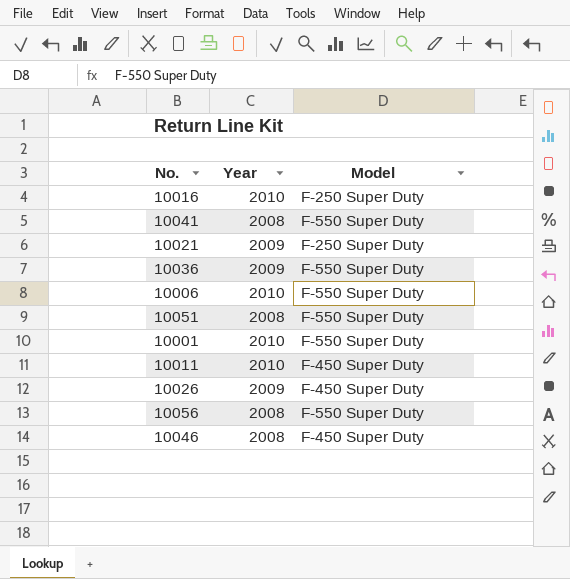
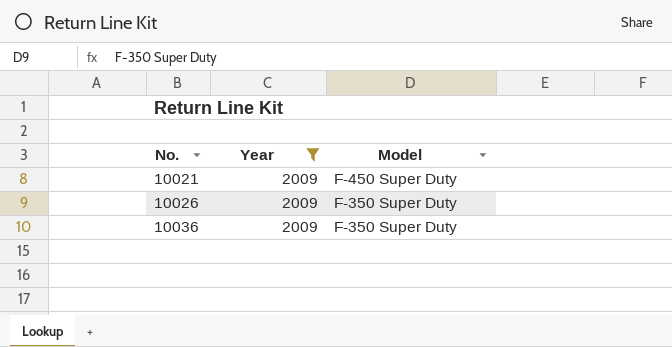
filter: none -> Year = 2009
row order: none -> No. ascending
10021 | Model: F-250 Super Duty -> F-450 Super Duty
10026 | Model: F-450 Super Duty -> F-350 Super Duty
10036 | Model: F-550 Super Duty -> F-350 Super Duty

